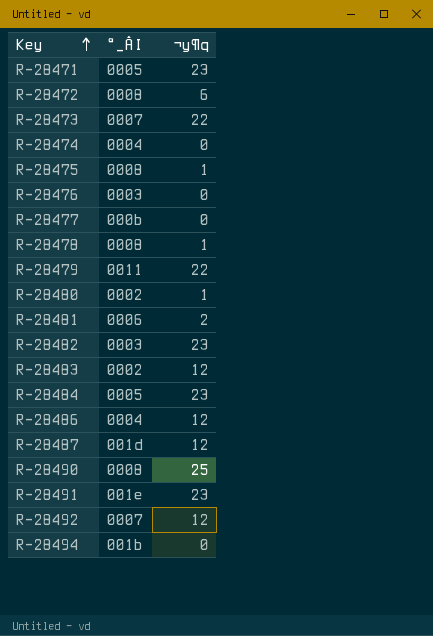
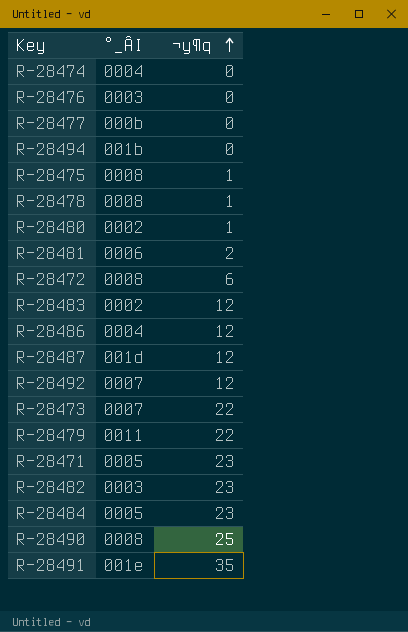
row order: Key ascending -> ¬y¶q ascending
R-28491 | ¬y¶q: 23 -> 35

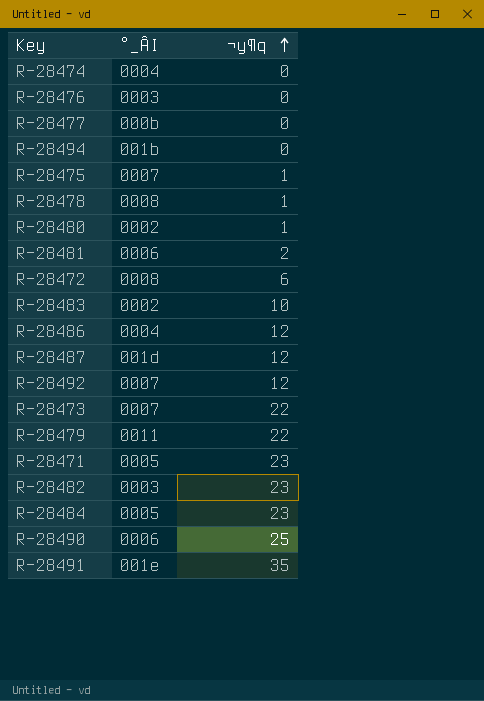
R-28475 | °_ÂI: 0008 -> 0007
R-28483 | ¬y¶q: 12 -> 10
R-28490 | °_ÂI: 0008 -> 0006

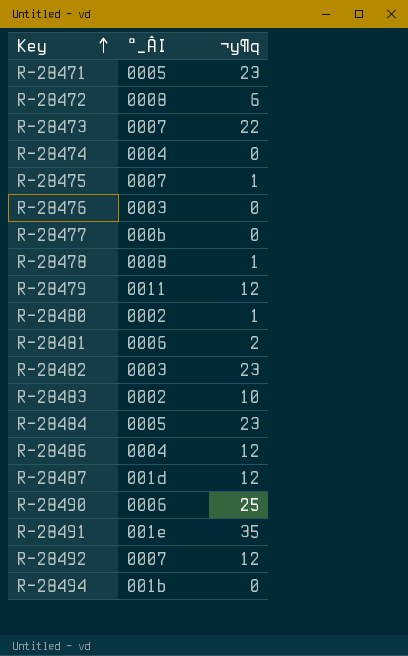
row order: ¬y¶q ascending -> Key ascending
R-28479 | ¬y¶q: 22 -> 12

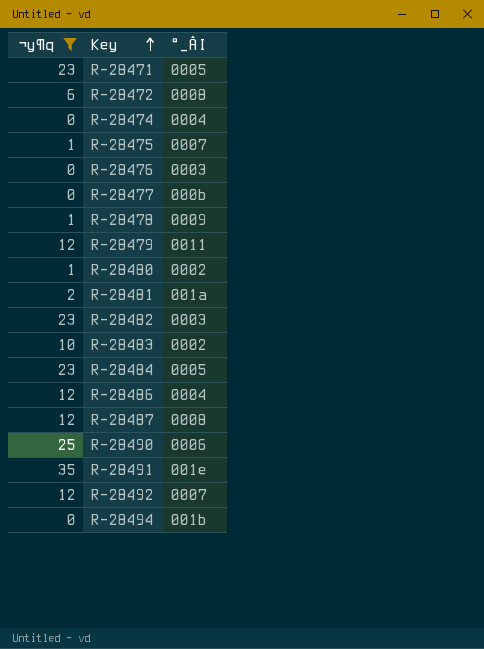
filter: none -> ¬y¶q != 22
column ¬y¶q | position: 3 -> 1
R-28478 | °_ÂI: 0008 -> 0009
R-28481 | °_ÂI: 0006 -> 001a
R-28487 | °_ÂI: 001d -> 0008

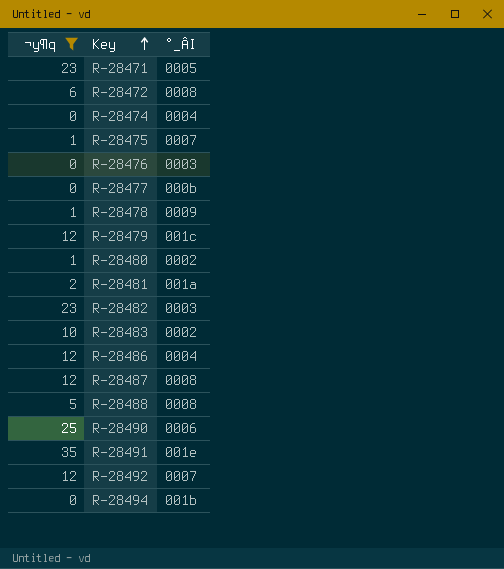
row R-28484: 23 | 0005 -> none
R-28479 | °_ÂI: 0011 -> 001c
row R-28488: none -> 5 | 0008

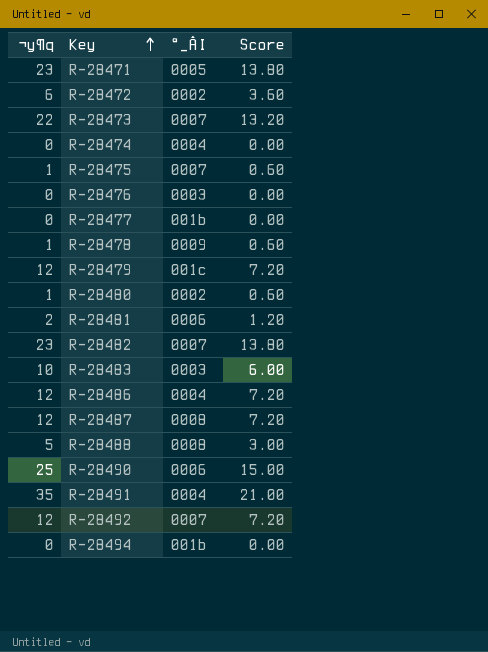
filter: ¬y¶q != 22 -> none
column Score | formula: none -> [¬y¶q] * 0.6
R-28472 | °_ÂI: 0008 -> 0002
R-28477 | °_ÂI: 000b -> 001b
R-28481 | °_ÂI: 001a -> 0006
R-28482 | °_ÂI: 0003 -> 0007
R-28483 | °_ÂI: 0002 -> 0003
R-28491 | °_ÂI: 001e -> 0004

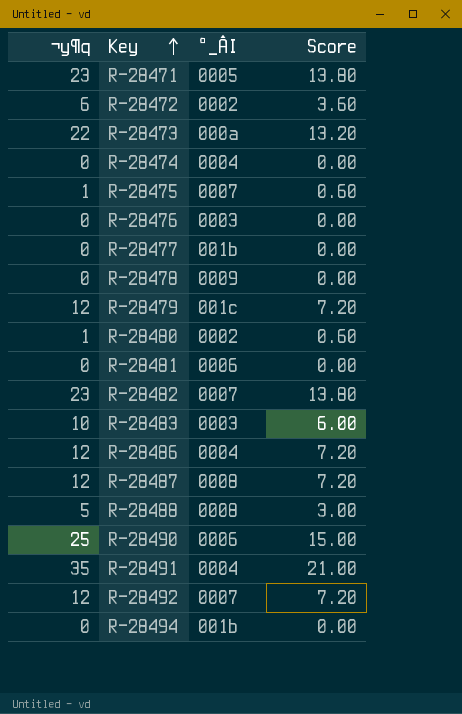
R-28473 | °_ÂI: 0007 -> 000a
R-28478 | ¬y¶q: 1 -> 0
R-28478 | Score: 0.60 -> 0.00
R-28481 | ¬y¶q: 2 -> 0
R-28481 | Score: 1.20 -> 0.00

